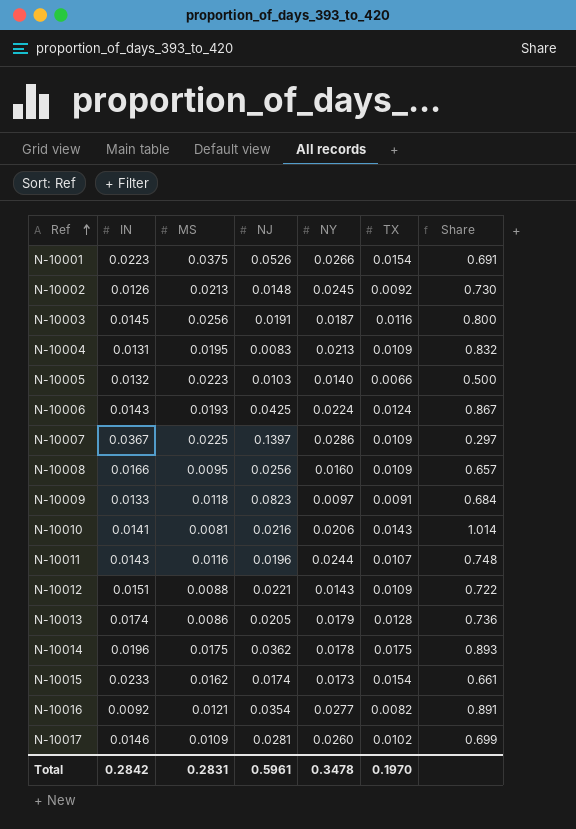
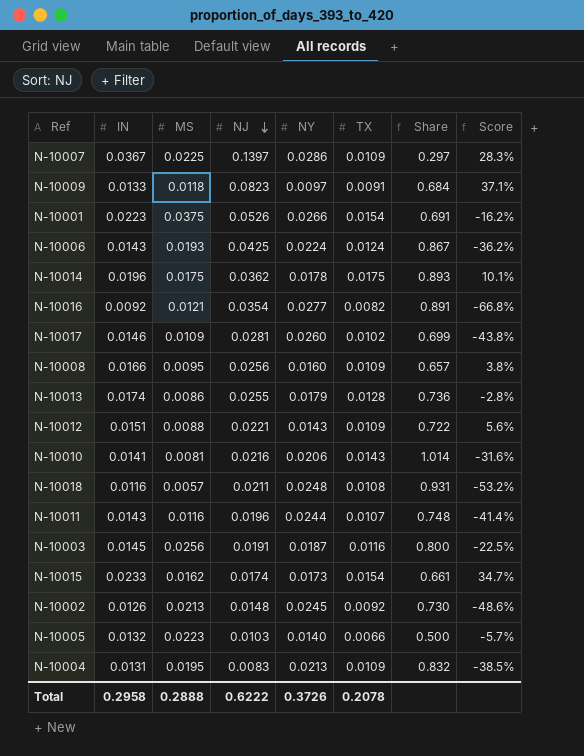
row order: Ref ascending -> NJ descending
column Score | formula: none -> ([IN] - [NY]) / [NY]
N-10013 | NJ: 0.0205 -> 0.0255
row N-10018: none -> 0.0116 | 0.0057 | 0.0211 | 0.0248 | 0.0108 | 0.931 | -53.2%
Total | IN: 0.2842 -> 0.2958
Total | MS: 0.2831 -> 0.2888
Total | NJ: 0.5961 -> 0.6222
Total | NY: 0.3478 -> 0.3726
Total | TX: 0.1970 -> 0.2078

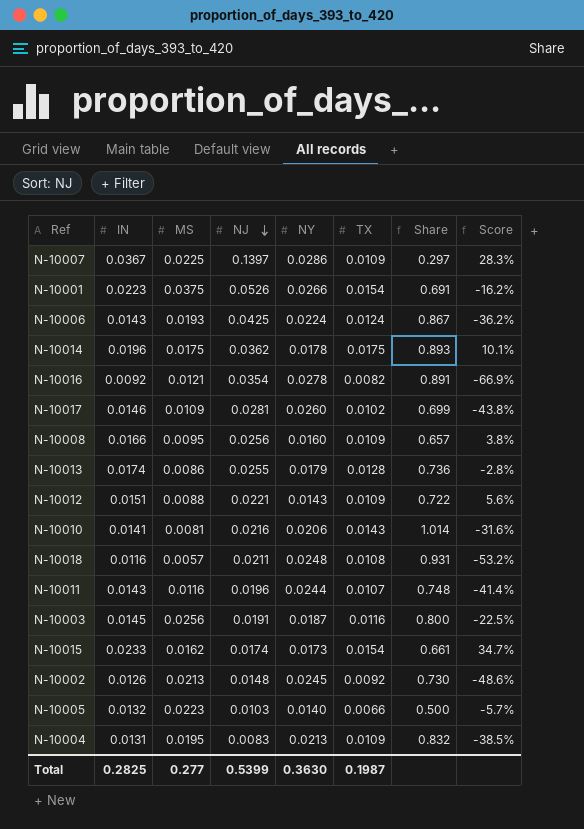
row N-10009: 0.0133 | 0.0118 | 0.0823 | 0.0097 | 0.0091 | 0.684 | 37.1% -> none
N-10016 | NY: 0.0277 -> 0.0278
N-10016 | Score: -66.8% -> -66.9%
Total | IN: 0.2958 -> 0.2825
Total | MS: 0.2888 -> 0.277
Total | NJ: 0.6222 -> 0.5399
Total | NY: 0.3726 -> 0.3630
Total | TX: 0.2078 -> 0.1987

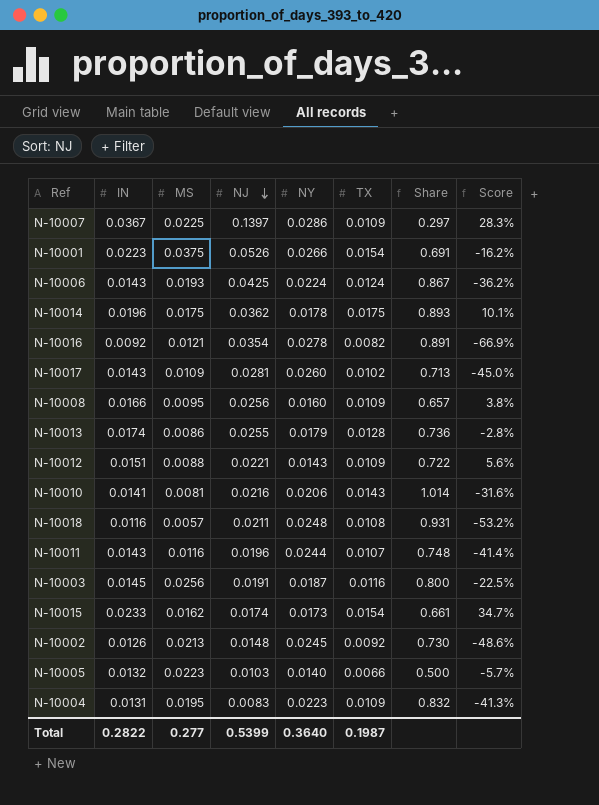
N-10017 | IN: 0.0146 -> 0.0143
N-10017 | Share: 0.699 -> 0.713
N-10017 | Score: -43.8% -> -45.0%
N-10004 | NY: 0.0213 -> 0.0223
N-10004 | Score: -38.5% -> -41.3%
Total | IN: 0.2825 -> 0.2822
Total | NY: 0.3630 -> 0.3640

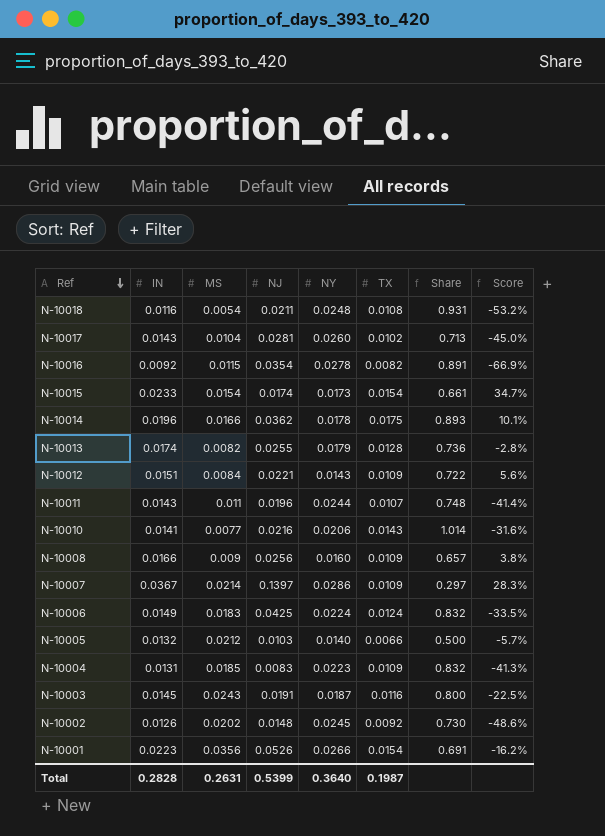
row order: NJ descending -> Ref descending
N-10018 | MS: 0.0057 -> 0.0054
N-10017 | MS: 0.0109 -> 0.0104
N-10016 | MS: 0.0121 -> 0.0115
N-10015 | MS: 0.0162 -> 0.0154
N-10014 | MS: 0.0175 -> 0.0166
N-10013 | MS: 0.0086 -> 0.0082
N-10012 | MS: 0.0088 -> 0.0084
N-10011 | MS: 0.0116 -> 0.011
N-10010 | MS: 0.0081 -> 0.0077
N-10008 | MS: 0.0095 -> 0.009
N-10007 | MS: 0.0225 -> 0.0214
N-10006 | IN: 0.0143 -> 0.0149
N-10006 | MS: 0.0193 -> 0.0183
N-10006 | Share: 0.867 -> 0.832
N-10006 | Score: -36.2% -> -33.5%
N-10005 | MS: 0.0223 -> 0.0212
N-10004 | MS: 0.0195 -> 0.0185
N-10003 | MS: 0.0256 -> 0.0243
N-10002 | MS: 0.0213 -> 0.0202
N-10001 | MS: 0.0375 -> 0.0356
Total | IN: 0.2822 -> 0.2828
Total | MS: 0.277 -> 0.2631

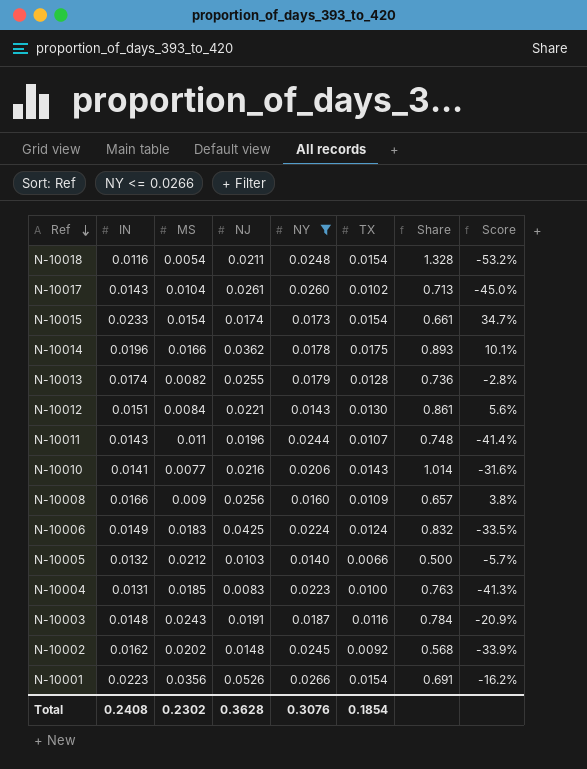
filter: none -> NY <= 0.0266
N-10018 | TX: 0.0108 -> 0.0154
N-10018 | Share: 0.931 -> 1.328
N-10017 | NJ: 0.0281 -> 0.0261
N-10012 | TX: 0.0109 -> 0.0130
N-10012 | Share: 0.722 -> 0.861
N-10004 | TX: 0.0109 -> 0.0100
N-10004 | Share: 0.832 -> 0.763
N-10003 | IN: 0.0145 -> 0.0148
N-10003 | Share: 0.800 -> 0.784
N-10003 | Score: -22.5% -> -20.9%
N-10002 | IN: 0.0126 -> 0.0162
N-10002 | Share: 0.730 -> 0.568
N-10002 | Score: -48.6% -> -33.9%
Total | IN: 0.2828 -> 0.2408
Total | MS: 0.2631 -> 0.2302
Total | NJ: 0.5399 -> 0.3628
Total | NY: 0.3640 -> 0.3076
Total | TX: 0.1987 -> 0.1854

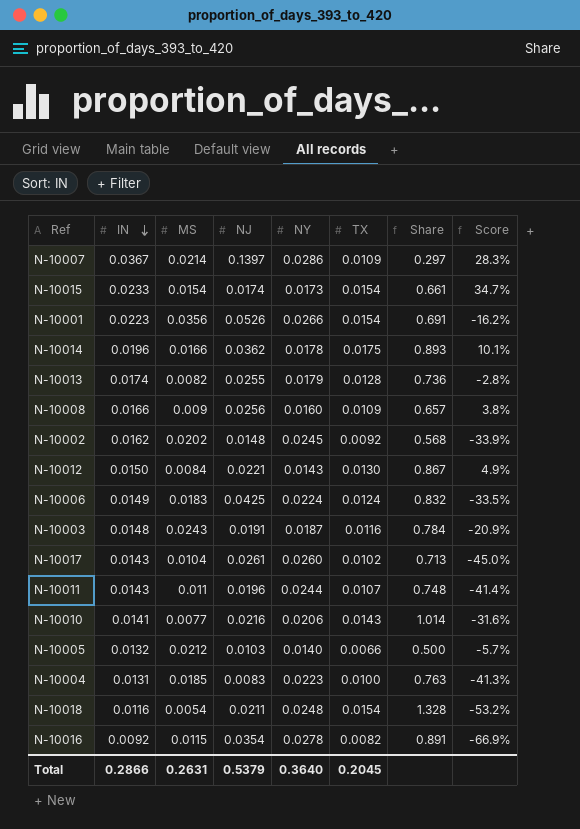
filter: NY <= 0.0266 -> none
row order: Ref descending -> IN descending
N-10012 | IN: 0.0151 -> 0.0150
N-10012 | Share: 0.861 -> 0.867
N-10012 | Score: 5.6% -> 4.9%
Total | IN: 0.2408 -> 0.2866
Total | MS: 0.2302 -> 0.2631
Total | NJ: 0.3628 -> 0.5379
Total | NY: 0.3076 -> 0.3640
Total | TX: 0.1854 -> 0.2045

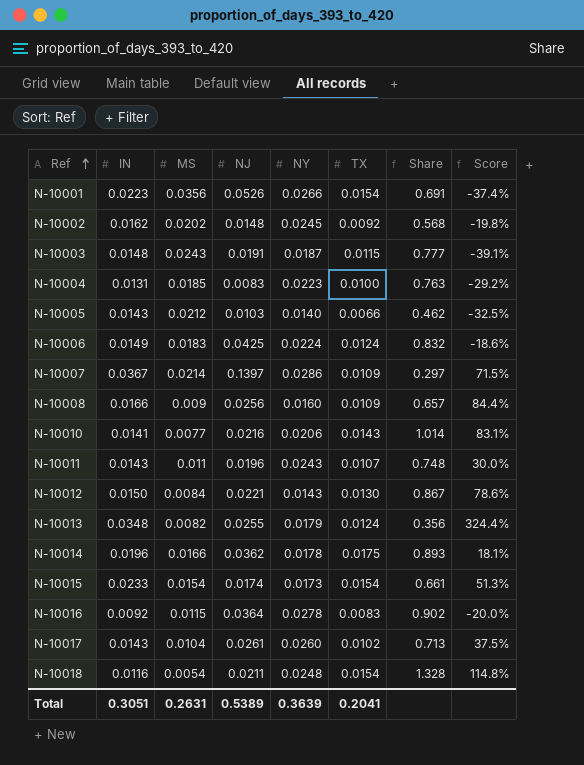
row order: IN descending -> Ref ascending
column Score | formula: ([IN] - [NY]) / [NY] -> ([IN] - [MS]) / [MS]
N-10003 | TX: 0.0116 -> 0.0115
N-10003 | Share: 0.784 -> 0.777
N-10005 | IN: 0.0132 -> 0.0143
N-10005 | Share: 0.500 -> 0.462
N-10011 | NY: 0.0244 -> 0.0243
N-10013 | IN: 0.0174 -> 0.0348
N-10013 | TX: 0.0128 -> 0.0124
N-10013 | Share: 0.736 -> 0.356
N-10016 | NJ: 0.0354 -> 0.0364
N-10016 | TX: 0.0082 -> 0.0083
N-10016 | Share: 0.891 -> 0.902
Total | IN: 0.2866 -> 0.3051
Total | NJ: 0.5379 -> 0.5389
Total | NY: 0.3640 -> 0.3639
Total | TX: 0.2045 -> 0.2041

